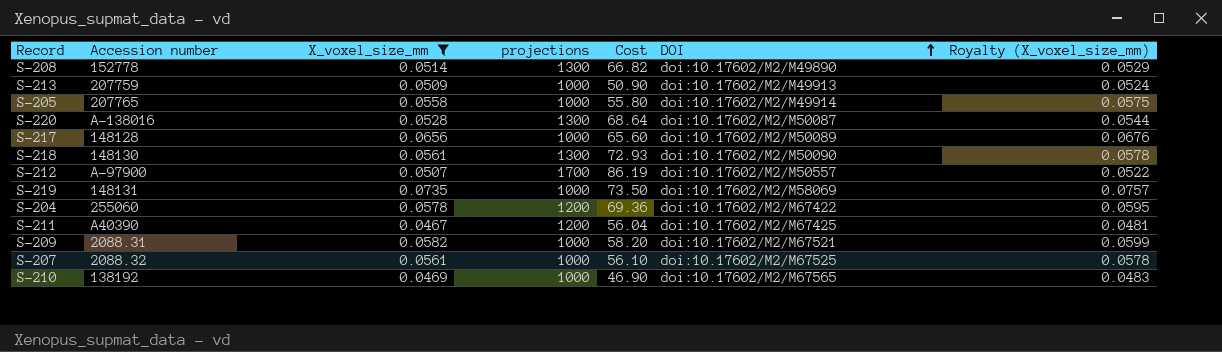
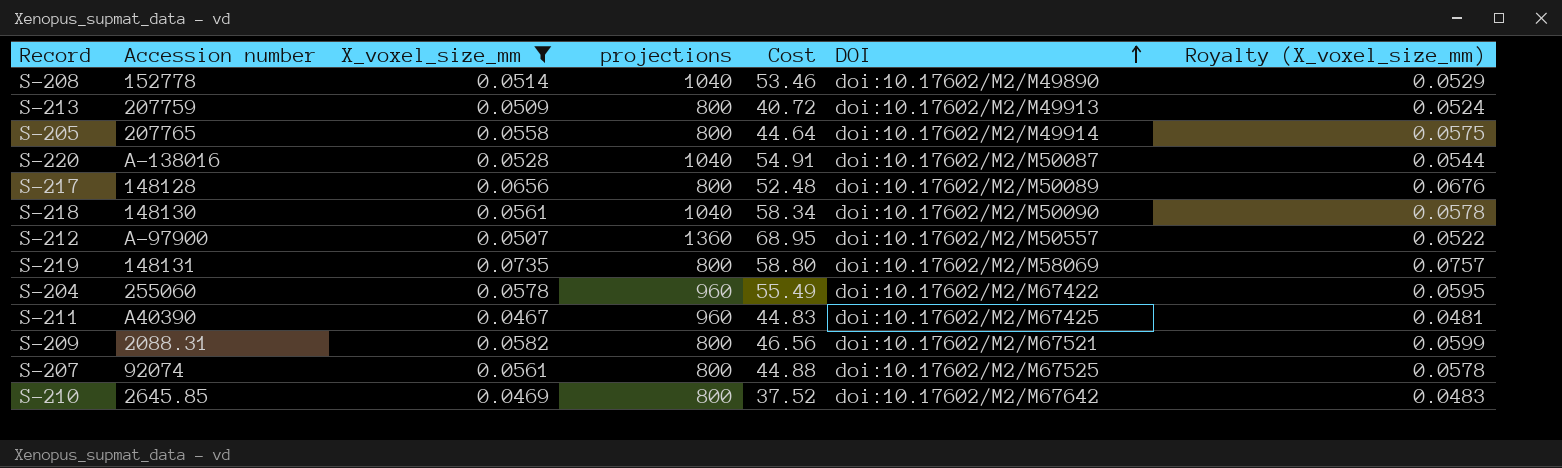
S-208 | projections: 1300 -> 1040
S-208 | Cost: 66.82 -> 53.46
S-213 | projections: 1000 -> 800
S-213 | Cost: 50.90 -> 40.72
S-205 | projections: 1000 -> 800
S-205 | Cost: 55.80 -> 44.64
S-220 | projections: 1300 -> 1040
S-220 | Cost: 68.64 -> 54.91
S-217 | projections: 1000 -> 800
S-217 | Cost: 65.60 -> 52.48
S-218 | projections: 1300 -> 1040
S-218 | Cost: 72.93 -> 58.34
S-212 | projections: 1700 -> 1360
S-212 | Cost: 86.19 -> 68.95
S-219 | projections: 1000 -> 800
S-219 | Cost: 73.50 -> 58.80
S-204 | projections: 1200 -> 960
S-204 | Cost: 69.36 -> 55.49
S-211 | projections: 1200 -> 960
S-211 | Cost: 56.04 -> 44.83
S-209 | projections: 1000 -> 800
S-209 | Cost: 58.20 -> 46.56
S-207 | Accession number: 2088.32 -> 92074
S-207 | projections: 1000 -> 800
S-207 | Cost: 56.10 -> 44.88
S-210 | Accession number: 138192 -> 2645.85
S-210 | projections: 1000 -> 800
S-210 | Cost: 46.90 -> 37.52
S-210 | DOI: doi:10.17602/M2/M67565 -> doi:10.17602/M2/M67642

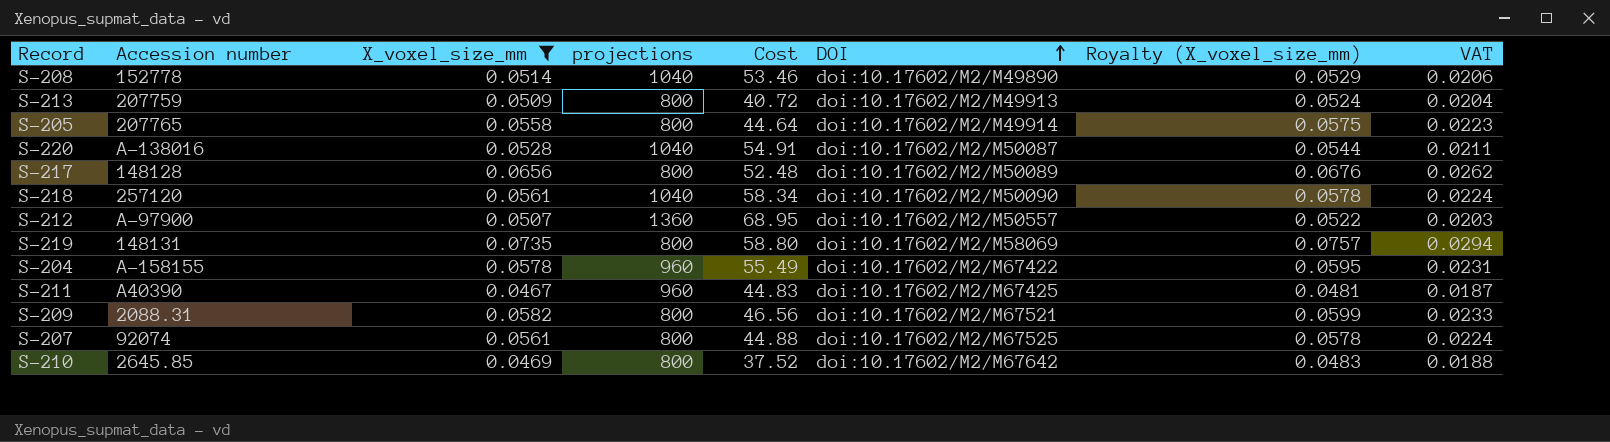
column VAT | formula: none -> [X_voxel_size_mm] * 0.4
S-218 | Accession number: 148130 -> 257120
S-204 | Accession number: 255060 -> A-158155

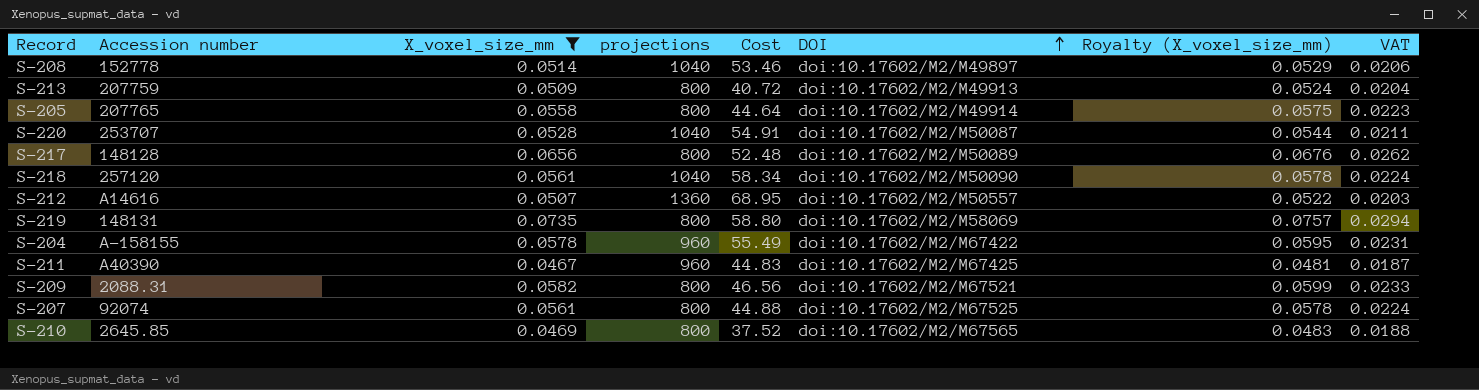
S-208 | DOI: doi:10.17602/M2/M49890 -> doi:10.17602/M2/M49897
S-220 | Accession number: A-138016 -> 253707
S-212 | Accession number: A-97900 -> A14616
S-210 | DOI: doi:10.17602/M2/M67642 -> doi:10.17602/M2/M67565

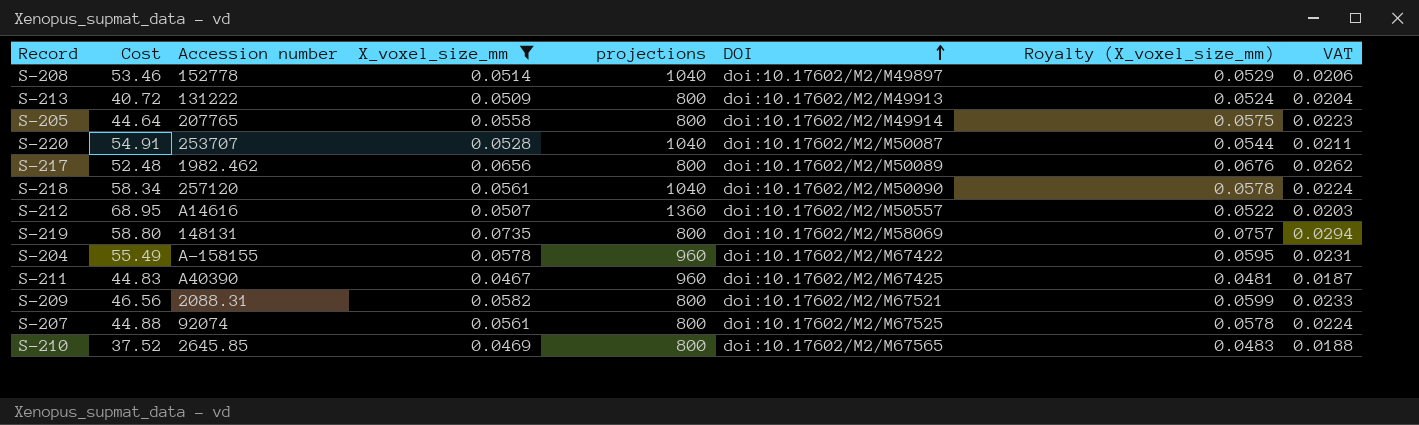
column Cost | position: 5 -> 2
S-213 | Accession number: 207759 -> 131222
S-217 | Accession number: 148128 -> 1982.462

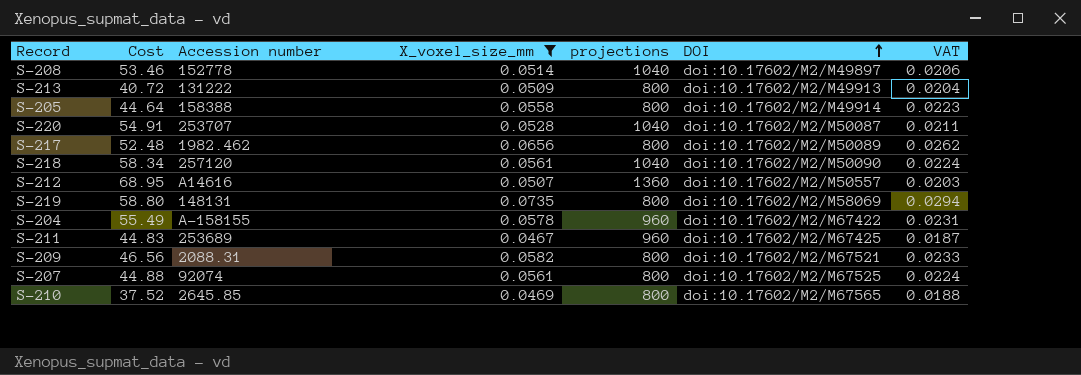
column Royalty (X_voxel_size_mm) | formula: [X_voxel_size_mm] * 1.03 -> none
S-205 | Accession number: 207765 -> 158388
S-211 | Accession number: A40390 -> 253689

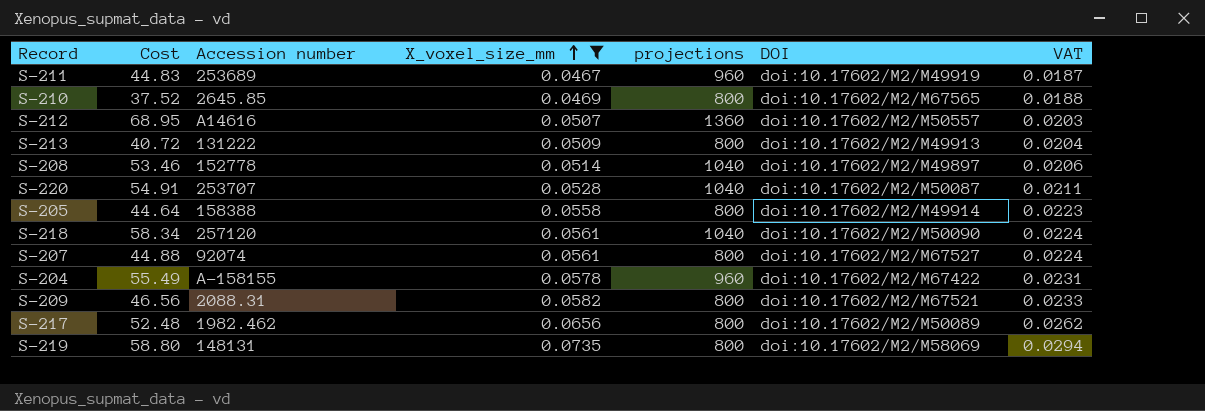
row order: DOI ascending -> X_voxel_size_mm ascending
S-211 | DOI: doi:10.17602/M2/M67425 -> doi:10.17602/M2/M49919
S-207 | DOI: doi:10.17602/M2/M67525 -> doi:10.17602/M2/M67527

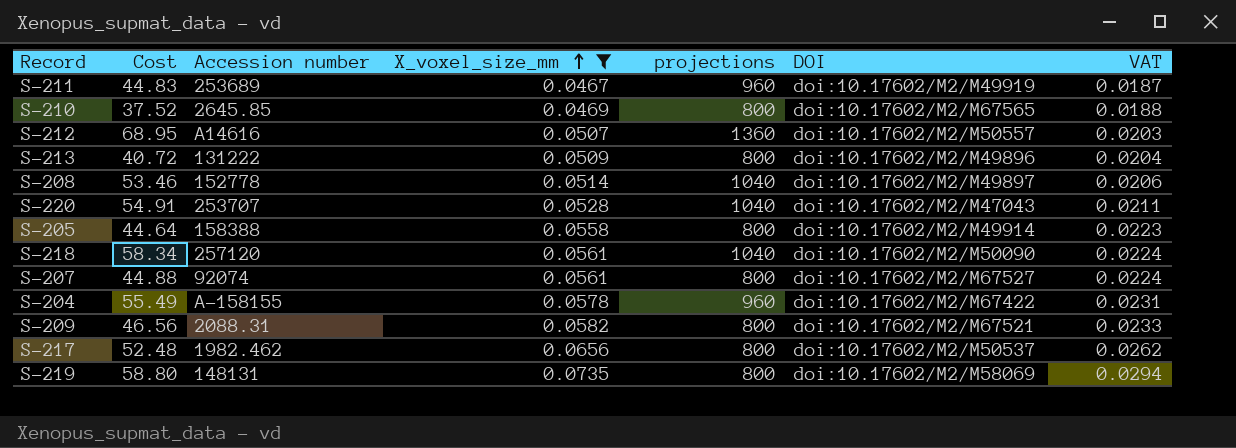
S-213 | DOI: doi:10.17602/M2/M49913 -> doi:10.17602/M2/M49896
S-220 | DOI: doi:10.17602/M2/M50087 -> doi:10.17602/M2/M47043
S-217 | DOI: doi:10.17602/M2/M50089 -> doi:10.17602/M2/M50537

